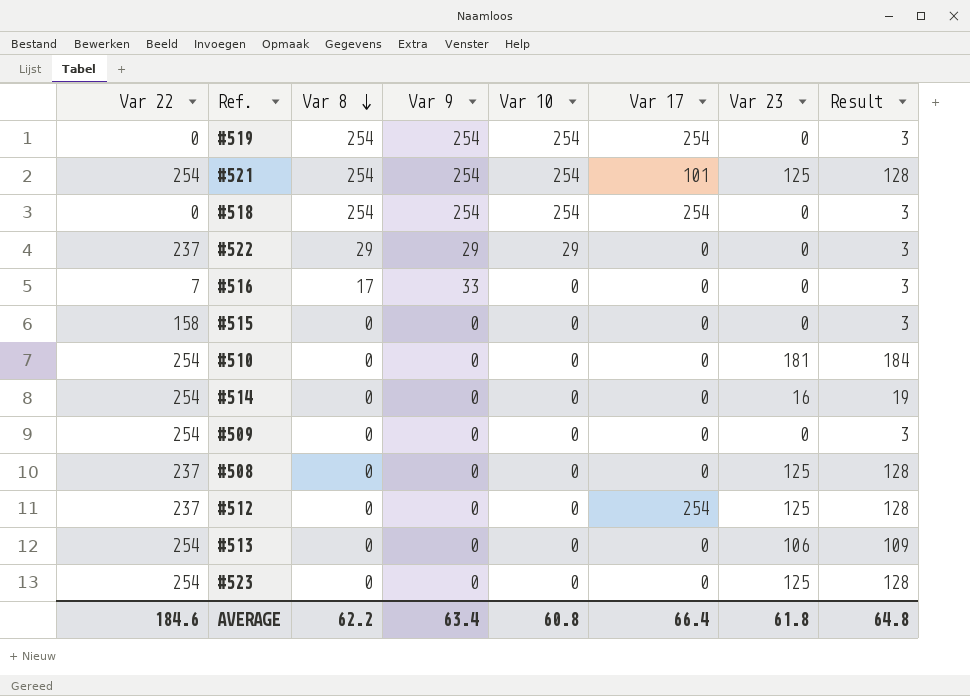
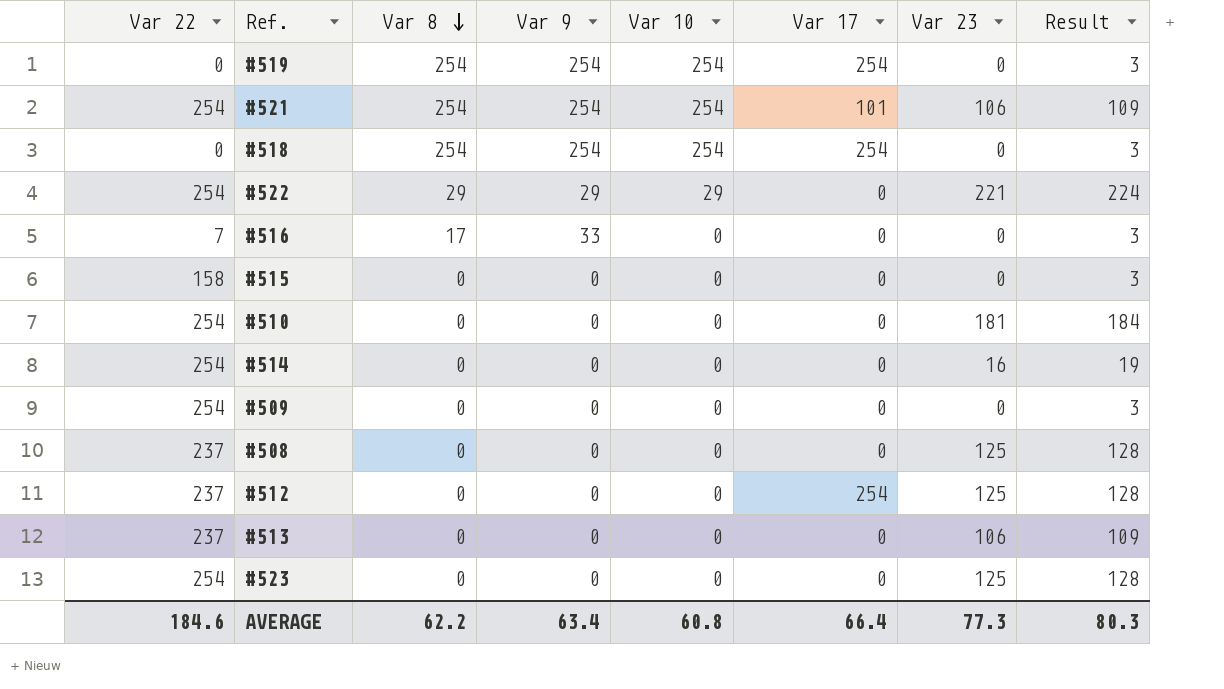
#521 | Var 23: 125 -> 106
#521 | Result: 128 -> 109
#522 | Var 22: 237 -> 254
#522 | Var 23: 0 -> 221
#522 | Result: 3 -> 224
#513 | Var 22: 254 -> 237
AVERAGE | Var 23: 61.8 -> 77.3
AVERAGE | Result: 64.8 -> 80.3

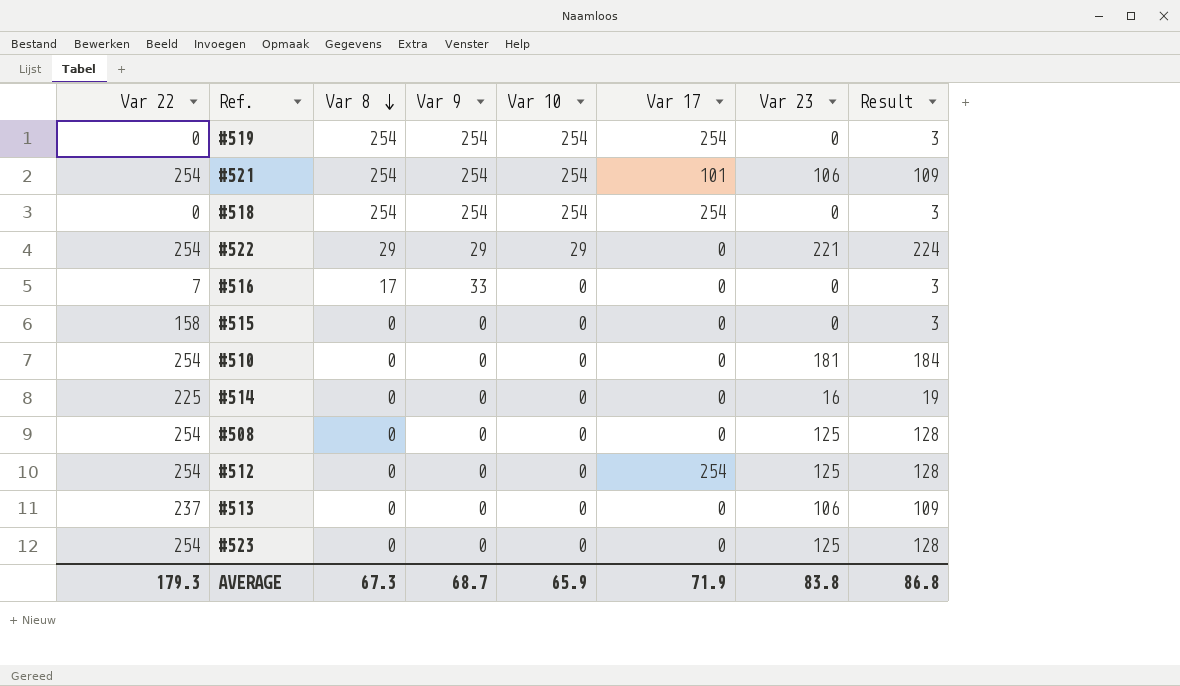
row #509: 254 | 0 | 0 | 0 | 0 | 0 | 3 -> none
#514 | Var 22: 254 -> 225
#508 | Var 22: 237 -> 254
#512 | Var 22: 237 -> 254
AVERAGE | Var 22: 184.6 -> 179.3
AVERAGE | Var 8: 62.2 -> 67.3
AVERAGE | Var 9: 63.4 -> 68.7
AVERAGE | Var 10: 60.8 -> 65.9
AVERAGE | Var 17: 66.4 -> 71.9
AVERAGE | Var 23: 77.3 -> 83.8
AVERAGE | Result: 80.3 -> 86.8

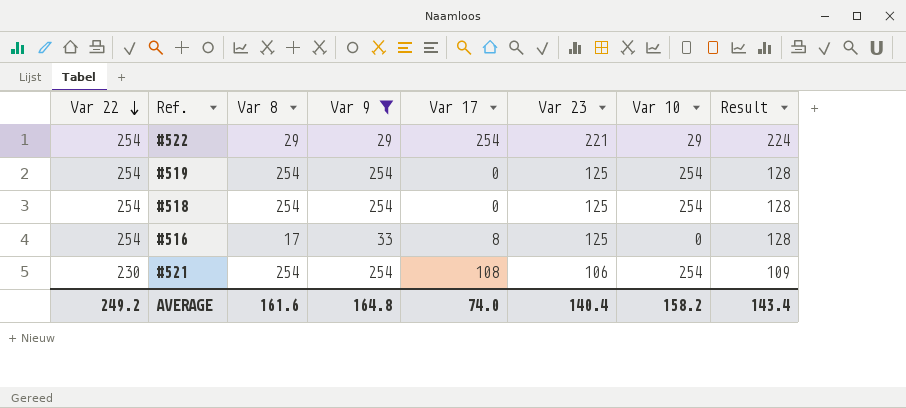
filter: none -> Var 9 != 0
row order: Var 8 descending -> Var 22 descending
column Var 10 | position: 5 -> 7
#522 | Var 17: 0 -> 254
#519 | Var 22: 0 -> 254
#519 | Var 17: 254 -> 0
#519 | Var 23: 0 -> 125
#519 | Result: 3 -> 128
#518 | Var 22: 0 -> 254
#518 | Var 17: 254 -> 0
#518 | Var 23: 0 -> 125
#518 | Result: 3 -> 128
#516 | Var 22: 7 -> 254
#516 | Var 17: 0 -> 8
#516 | Var 23: 0 -> 125
#516 | Result: 3 -> 128
#521 | Var 22: 254 -> 230
#521 | Var 17: 101 -> 108
AVERAGE | Var 22: 179.3 -> 249.2
AVERAGE | Var 8: 67.3 -> 161.6
AVERAGE | Var 9: 68.7 -> 164.8
AVERAGE | Var 17: 71.9 -> 74.0
AVERAGE | Var 23: 83.8 -> 140.4
AVERAGE | Var 10: 65.9 -> 158.2
AVERAGE | Result: 86.8 -> 143.4

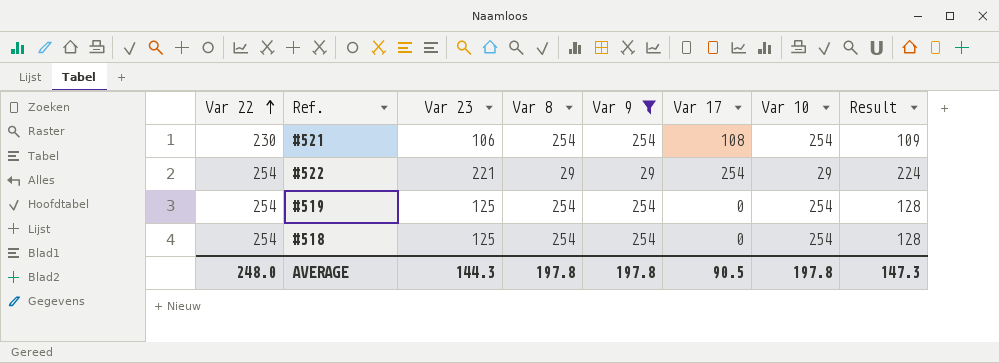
row order: Var 22 descending -> Var 22 ascending
column Var 23 | position: 6 -> 3
row #516: 254 | 17 | 33 | 8 | 125 | 0 | 128 -> none
AVERAGE | Var 22: 249.2 -> 248.0
AVERAGE | Var 23: 140.4 -> 144.3
AVERAGE | Var 8: 161.6 -> 197.8
AVERAGE | Var 9: 164.8 -> 197.8
AVERAGE | Var 17: 74.0 -> 90.5
AVERAGE | Var 10: 158.2 -> 197.8
AVERAGE | Result: 143.4 -> 147.3

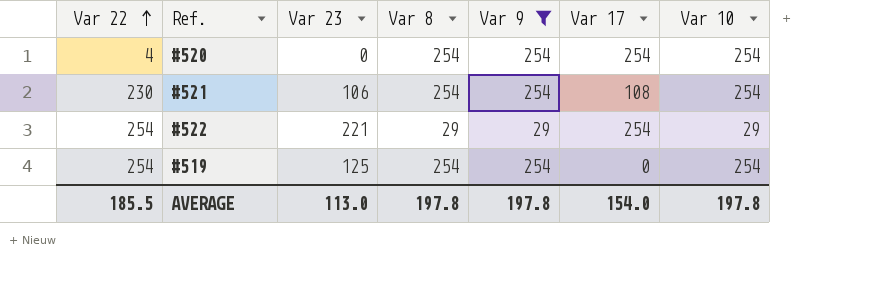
column Result | formula: [Var 23] + 3 -> none
row #518: 254 | 125 | 254 | 254 | 0 | 254 | 128 -> none
row #520: none -> 4 | 0 | 254 | 254 | 254 | 254
AVERAGE | Var 22: 248.0 -> 185.5
AVERAGE | Var 23: 144.3 -> 113.0
AVERAGE | Var 17: 90.5 -> 154.0

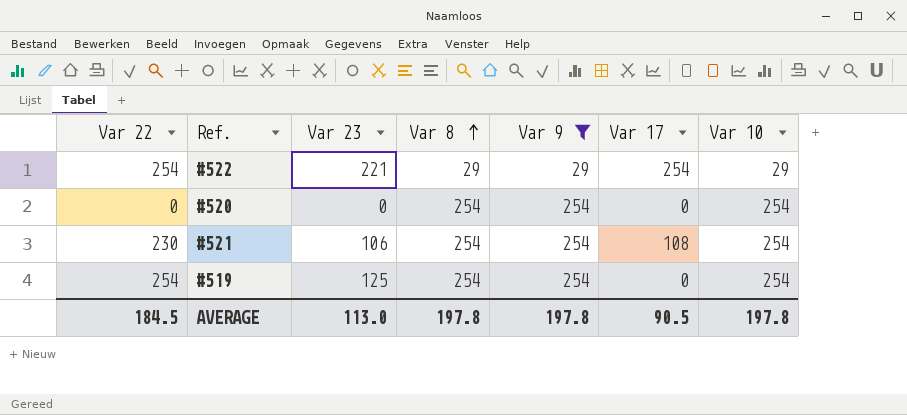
row order: Var 22 ascending -> Var 8 ascending
#520 | Var 22: 4 -> 0
#520 | Var 17: 254 -> 0
AVERAGE | Var 22: 185.5 -> 184.5
AVERAGE | Var 17: 154.0 -> 90.5

